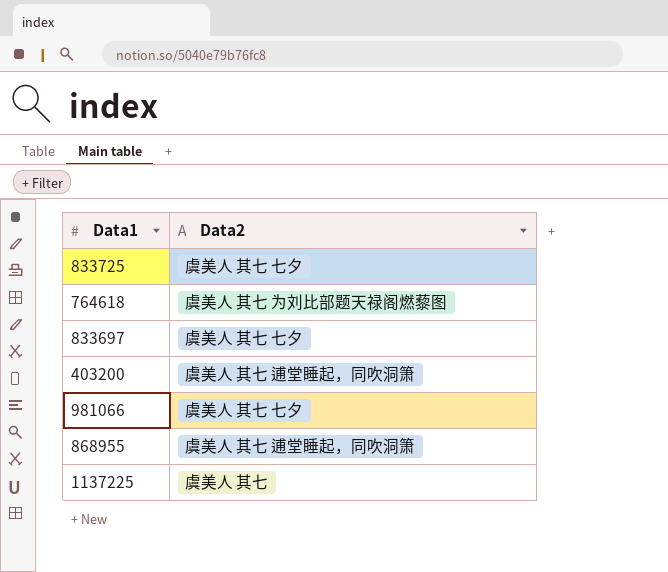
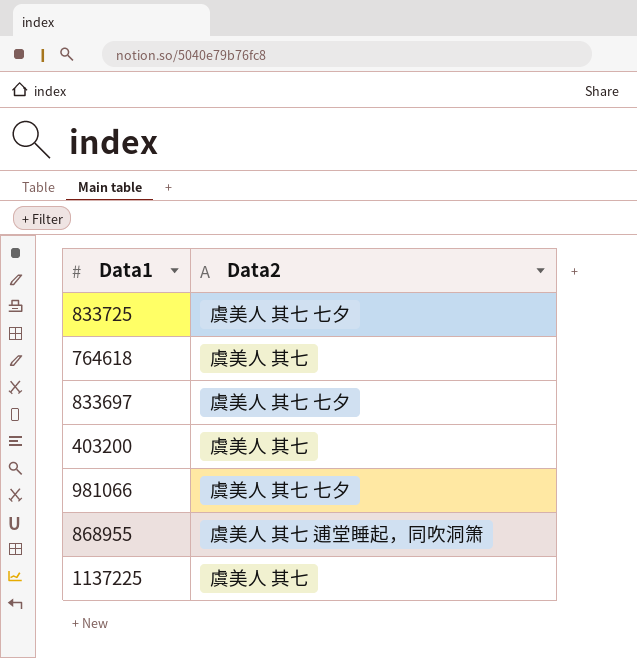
764618 | Data2: 虞美人 其七 为刘比部题天禄阁燃藜图 -> 虞美人 其七
403200 | Data2: 虞美人 其七 逋堂睡起，同吹洞箫 -> 虞美人 其七

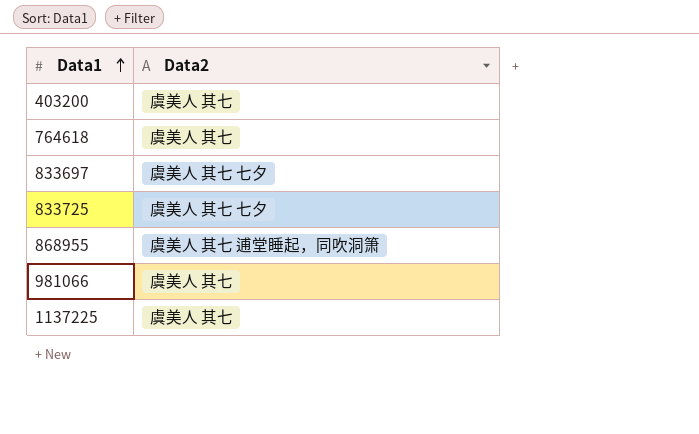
row order: none -> Data1 ascending
981066 | Data2: 虞美人 其七 七夕 -> 虞美人 其七

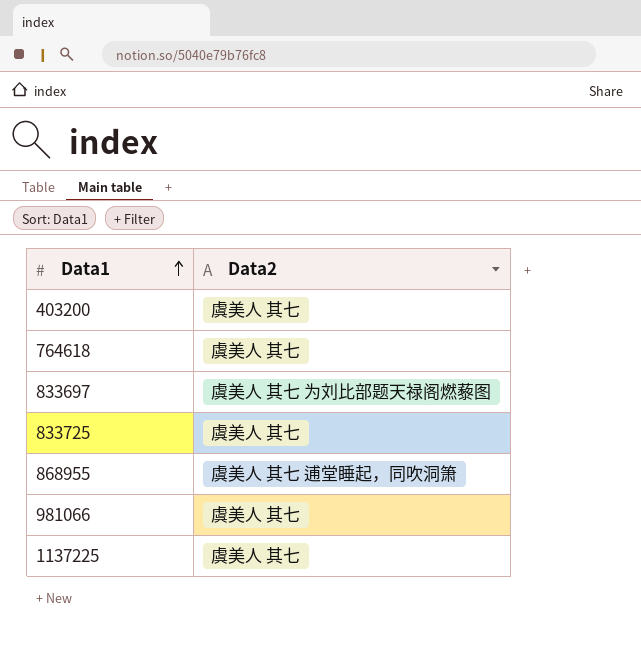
833697 | Data2: 虞美人 其七 七夕 -> 虞美人 其七 为刘比部题天禄阁燃藜图
833725 | Data2: 虞美人 其七 七夕 -> 虞美人 其七

